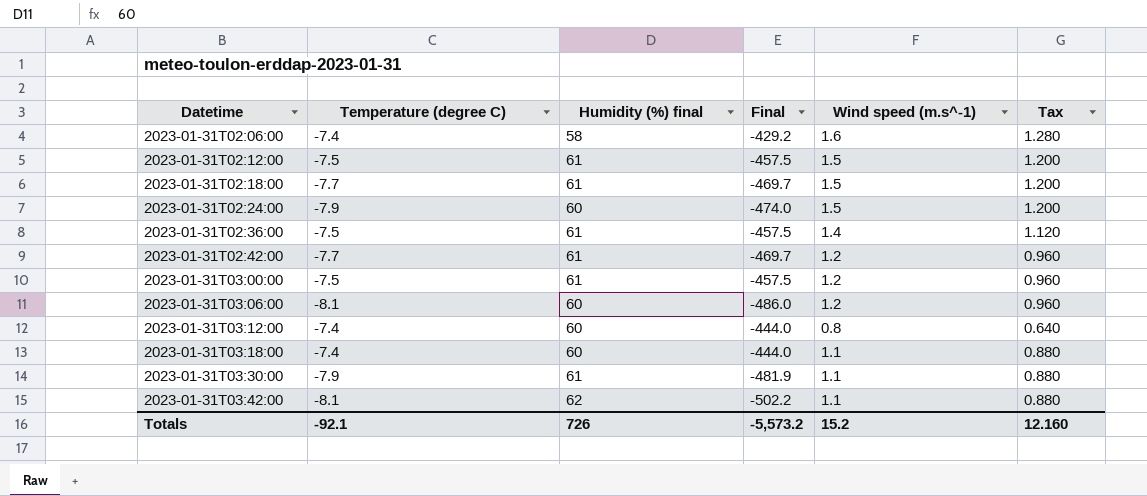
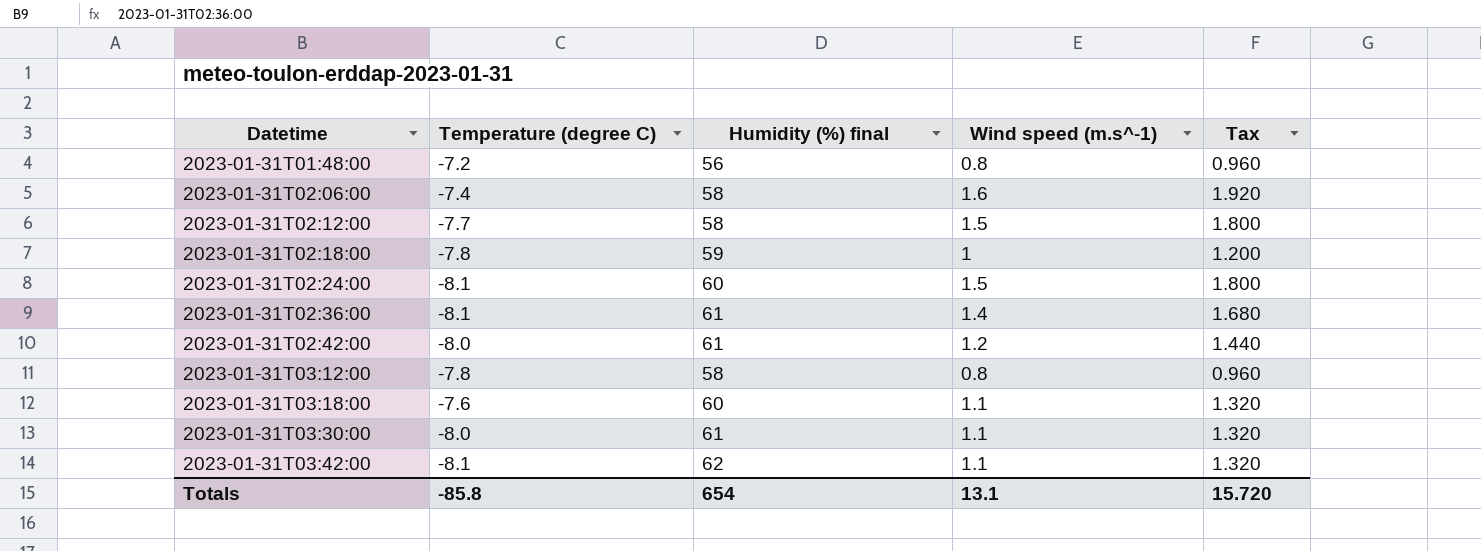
column Final | formula: [Temperature (degree C)] * [Humidity (%) final] -> none
column Tax | formula: [Wind speed (m.s^-1)] * 0.8 -> [Wind speed (m.s^-1)] * 1.2
row 2023-01-31T03:00:00: -7.5 | 61 | -457.5 | 1.2 | 0.960 -> none
row 2023-01-31T03:06:00: -8.1 | 60 | -486.0 | 1.2 | 0.960 -> none
row 2023-01-31T01:48:00: none -> -7.2 | 56 | 0.8 | 0.960
2023-01-31T02:12:00 | Temperature (degree C): -7.5 -> -7.7
2023-01-31T02:12:00 | Humidity (%) final: 61 -> 58
2023-01-31T02:18:00 | Temperature (degree C): -7.7 -> -7.8
2023-01-31T02:18:00 | Humidity (%) final: 61 -> 59
2023-01-31T02:18:00 | Wind speed (m.s^-1): 1.5 -> 1
2023-01-31T02:24:00 | Temperature (degree C): -7.9 -> -8.1
2023-01-31T02:36:00 | Temperature (degree C): -7.5 -> -8.1
2023-01-31T02:42:00 | Temperature (degree C): -7.7 -> -8.0
2023-01-31T03:12:00 | Temperature (degree C): -7.4 -> -7.8
2023-01-31T03:12:00 | Humidity (%) final: 60 -> 58
2023-01-31T03:18:00 | Temperature (degree C): -7.4 -> -7.6
2023-01-31T03:30:00 | Temperature (degree C): -7.9 -> -8.0
Totals | Temperature (degree C): -92.1 -> -85.8
Totals | Humidity (%) final: 726 -> 654
Totals | Wind speed (m.s^-1): 15.2 -> 13.1
Totals | Tax: 12.160 -> 15.720

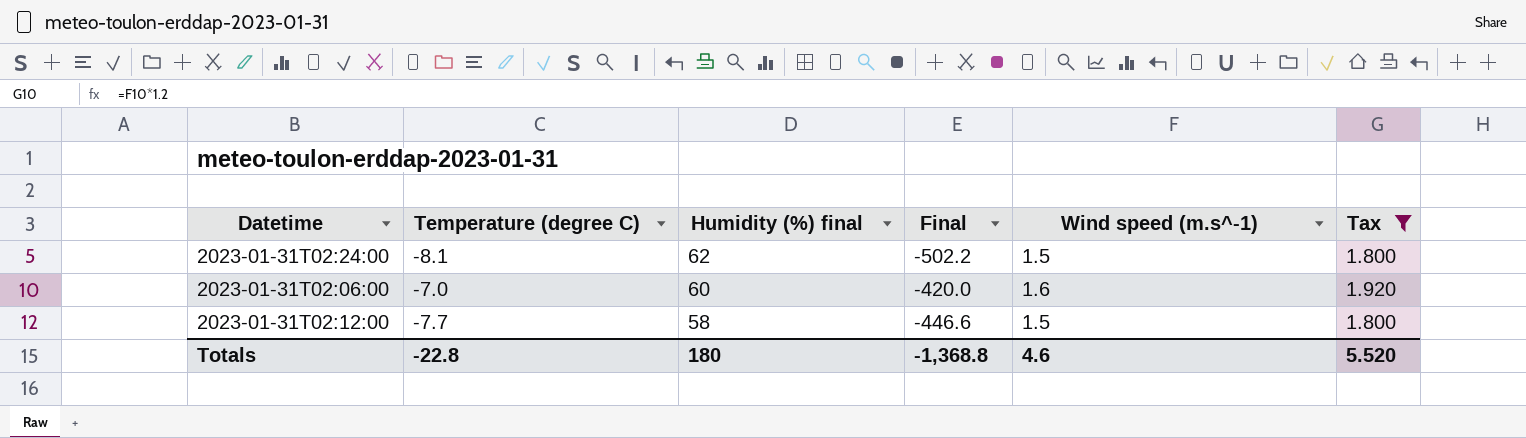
filter: none -> Tax >= 1.800
row order: Datetime ascending -> Humidity (%) final descending
column Final | formula: none -> [Temperature (degree C)] * [Humidity (%) final]
2023-01-31T02:24:00 | Humidity (%) final: 60 -> 62
2023-01-31T02:06:00 | Temperature (degree C): -7.4 -> -7.0
2023-01-31T02:06:00 | Humidity (%) final: 58 -> 60
Totals | Temperature (degree C): -85.8 -> -22.8
Totals | Humidity (%) final: 654 -> 180
Totals | Wind speed (m.s^-1): 13.1 -> 4.6
Totals | Tax: 15.720 -> 5.520

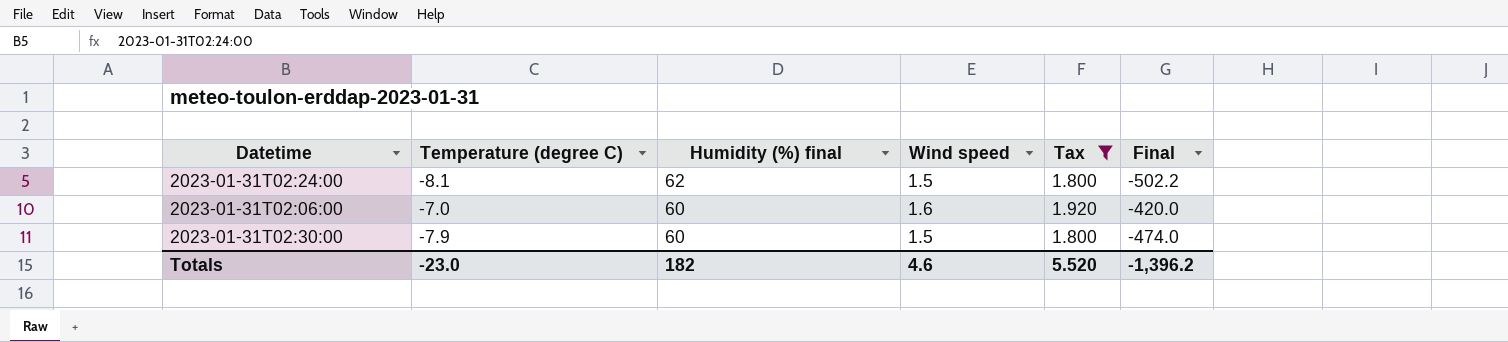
column name: Wind speed (m.s^-1) -> Wind speed
column Final | position: 4 -> 6
row 2023-01-31T02:12:00: -7.7 | 58 | -446.6 | 1.5 | 1.800 -> none
row 2023-01-31T02:30:00: none -> -7.9 | 60 | 1.5 | 1.800 | -474.0
Totals | Temperature (degree C): -22.8 -> -23.0
Totals | Humidity (%) final: 180 -> 182
Totals | Final: -1,368.8 -> -1,396.2

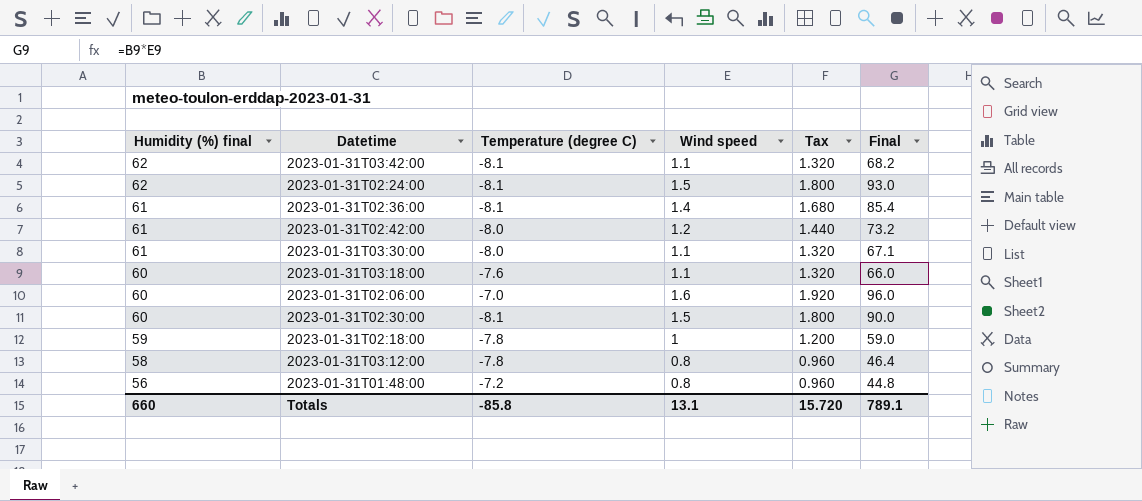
filter: Tax >= 1.800 -> none
column Humidity (%) final | position: 3 -> 1
column Final | formula: [Temperature (degree C)] * [Humidity (%) final] -> [Humidity (%) final] * [Wind speed]
2023-01-31T02:30:00 | Temperature (degree C): -7.9 -> -8.1
Totals | Humidity (%) final: 182 -> 660
Totals | Temperature (degree C): -23.0 -> -85.8
Totals | Wind speed: 4.6 -> 13.1
Totals | Tax: 5.520 -> 15.720
Totals | Final: -1,396.2 -> 789.1

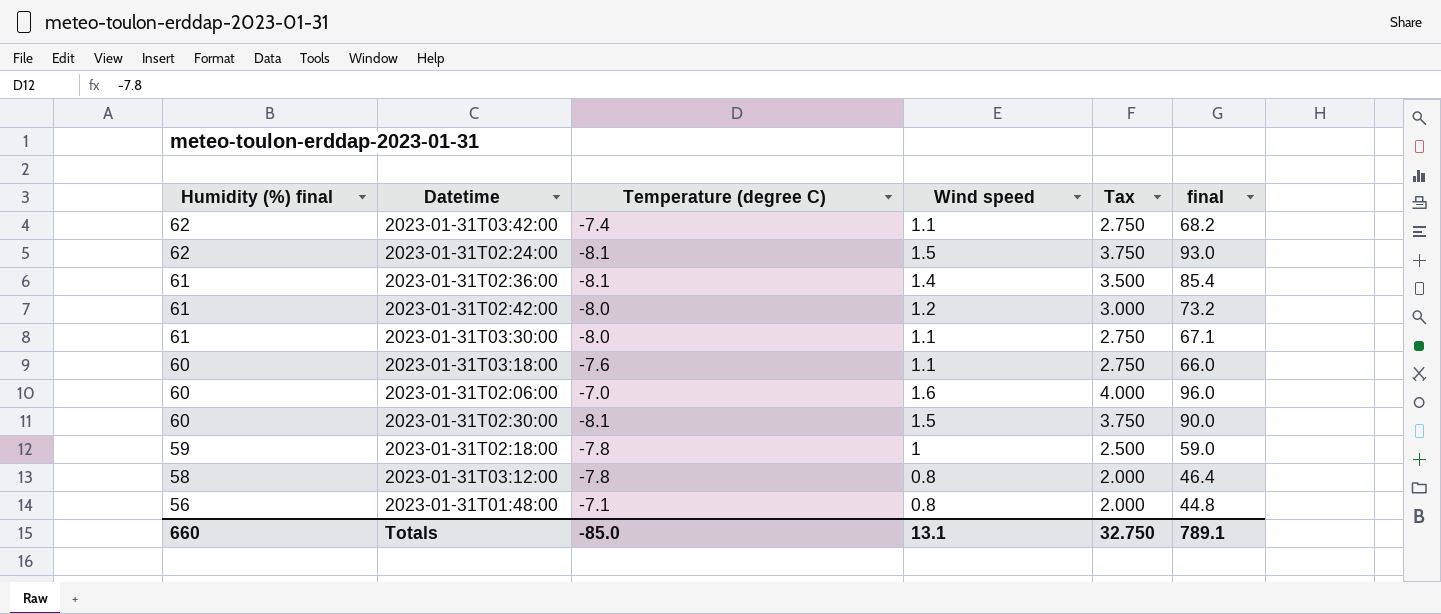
column Tax | formula: [Wind speed] * 1.2 -> [Wind speed] * 2.5
column name: Final -> final
2023-01-31T03:42:00 | Temperature (degree C): -8.1 -> -7.4
2023-01-31T01:48:00 | Temperature (degree C): -7.2 -> -7.1
Totals | Temperature (degree C): -85.8 -> -85.0
Totals | Tax: 15.720 -> 32.750

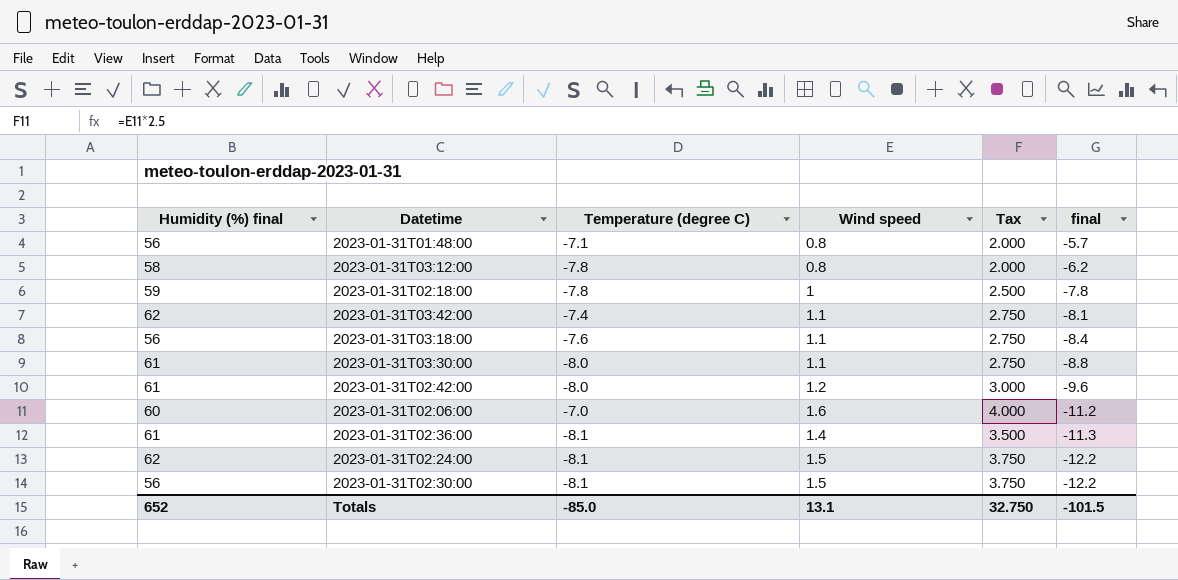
row order: Humidity (%) final descending -> final descending
column final | formula: [Humidity (%) final] * [Wind speed] -> [Temperature (degree C)] * [Wind speed]
2023-01-31T03:18:00 | Humidity (%) final: 60 -> 56
2023-01-31T02:30:00 | Humidity (%) final: 60 -> 56
Totals | Humidity (%) final: 660 -> 652
Totals | final: 789.1 -> -101.5

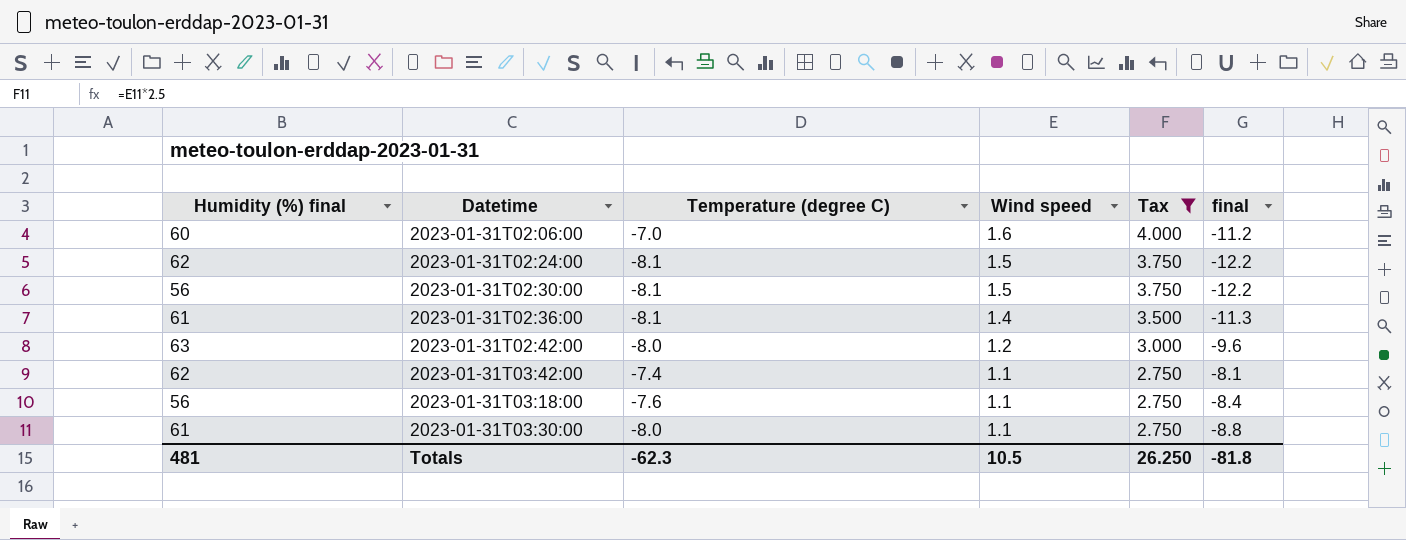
filter: none -> Tax >= 2.750
row order: final descending -> Wind speed descending
2023-01-31T02:42:00 | Humidity (%) final: 61 -> 63
Totals | Humidity (%) final: 652 -> 481
Totals | Temperature (degree C): -85.0 -> -62.3
Totals | Wind speed: 13.1 -> 10.5
Totals | Tax: 32.750 -> 26.250
Totals | final: -101.5 -> -81.8

